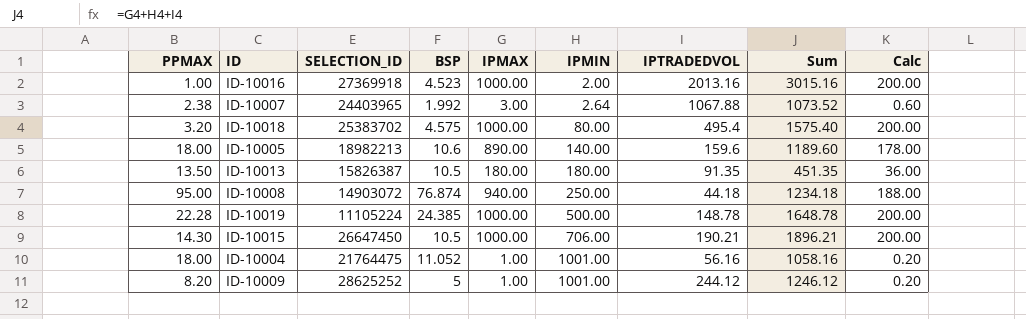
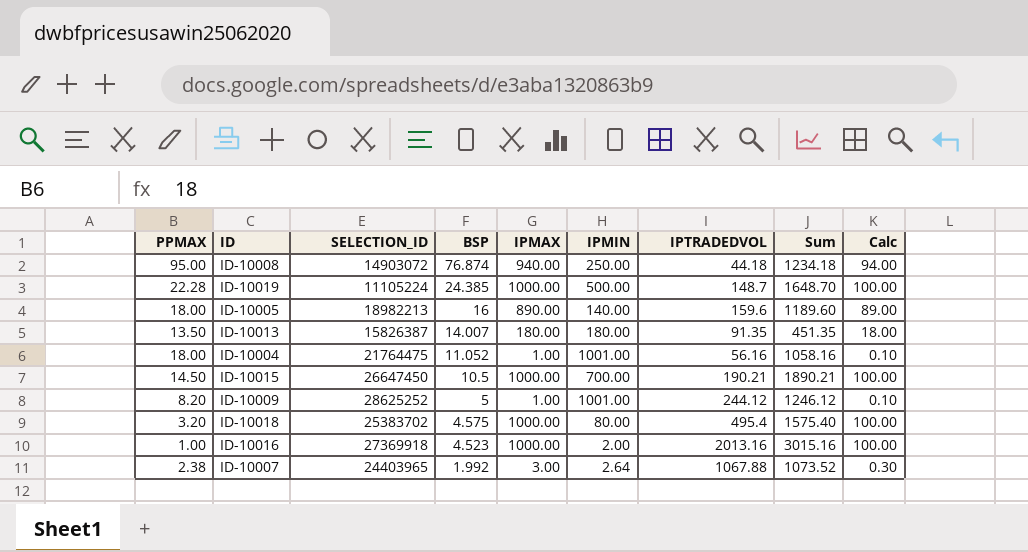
row order: IPMIN ascending -> BSP descending
column Calc | formula: [IPMAX] * 0.2 -> [IPMAX] * 0.1
ID-10019 | IPTRADEDVOL: 148.78 -> 148.7
ID-10019 | Sum: 1648.78 -> 1648.70
ID-10005 | BSP: 10.6 -> 16
ID-10013 | BSP: 10.5 -> 14.007
ID-10015 | PPMAX: 14.30 -> 14.50
ID-10015 | IPMIN: 706.00 -> 700.00
ID-10015 | Sum: 1896.21 -> 1890.21

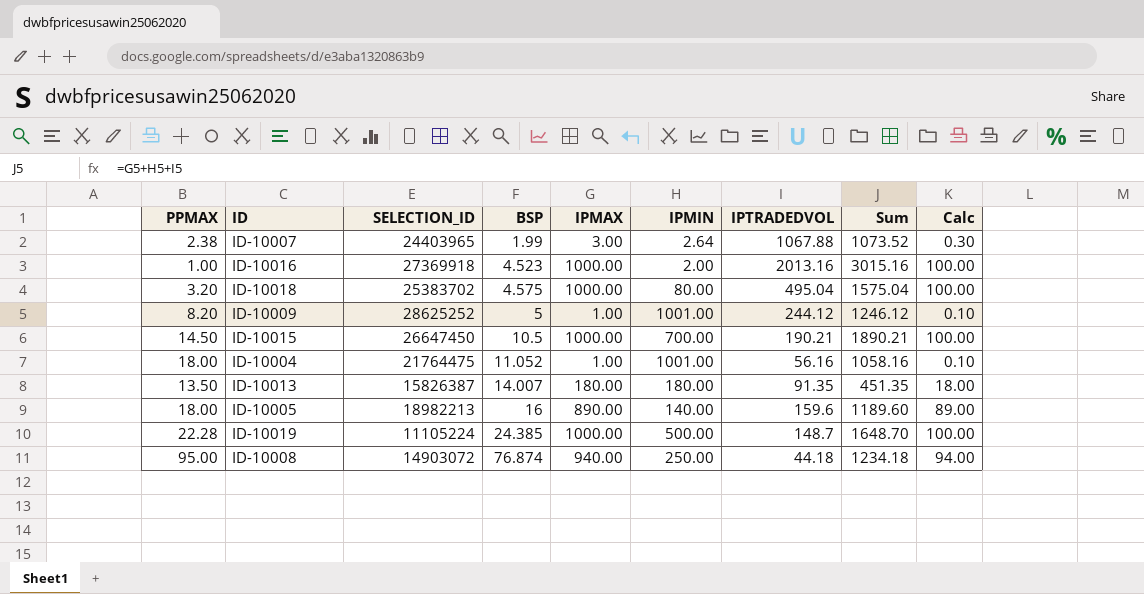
row order: BSP descending -> BSP ascending
ID-10007 | BSP: 1.992 -> 1.99
ID-10018 | IPTRADEDVOL: 495.4 -> 495.04
ID-10018 | Sum: 1575.40 -> 1575.04

